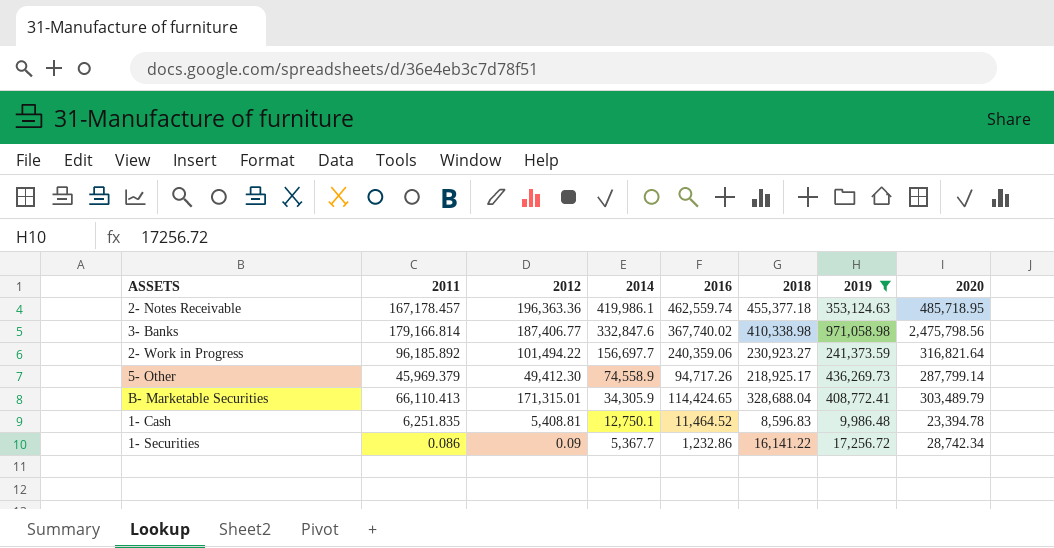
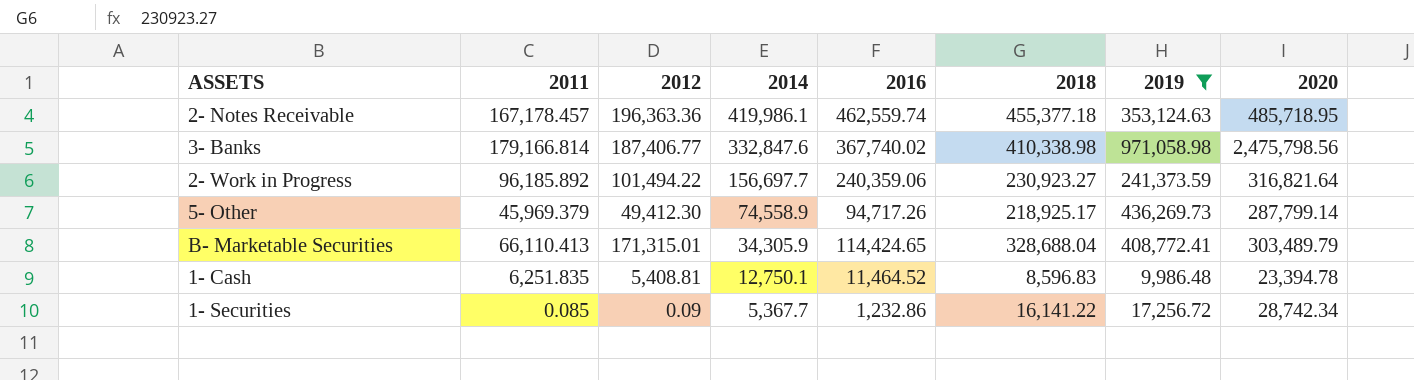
1- Securities | 2011: 0.086 -> 0.085

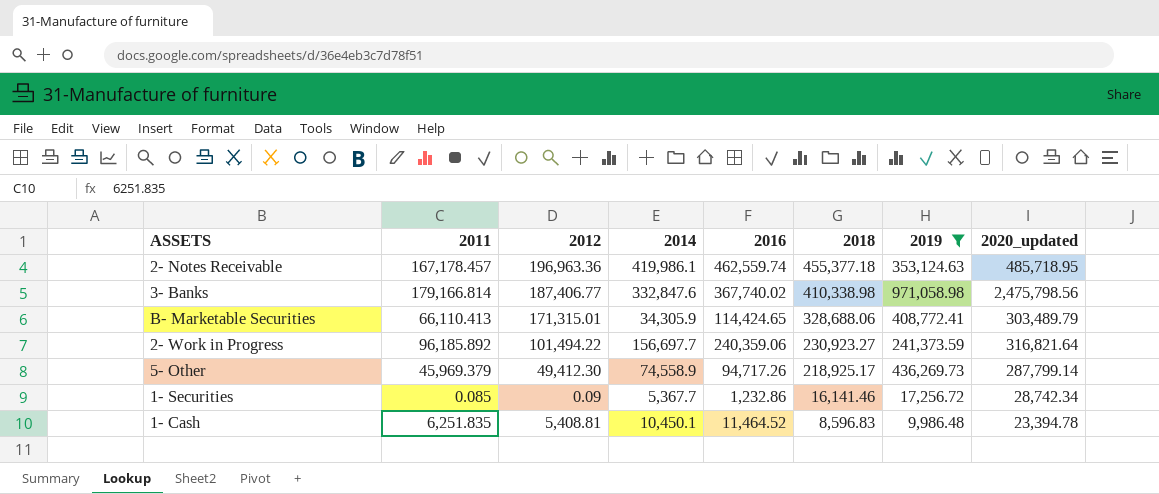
row order: 2014 descending -> 2018 descending
column name: 2020 -> 2020_updated
2- Notes Receivable | 2012: 196,363.36 -> 196,963.36
B- Marketable Securities | 2018: 328,688.04 -> 328,688.06
1- Securities | 2018: 16,141.22 -> 16,141.46
1- Cash | 2014: 12,750.1 -> 10,450.1

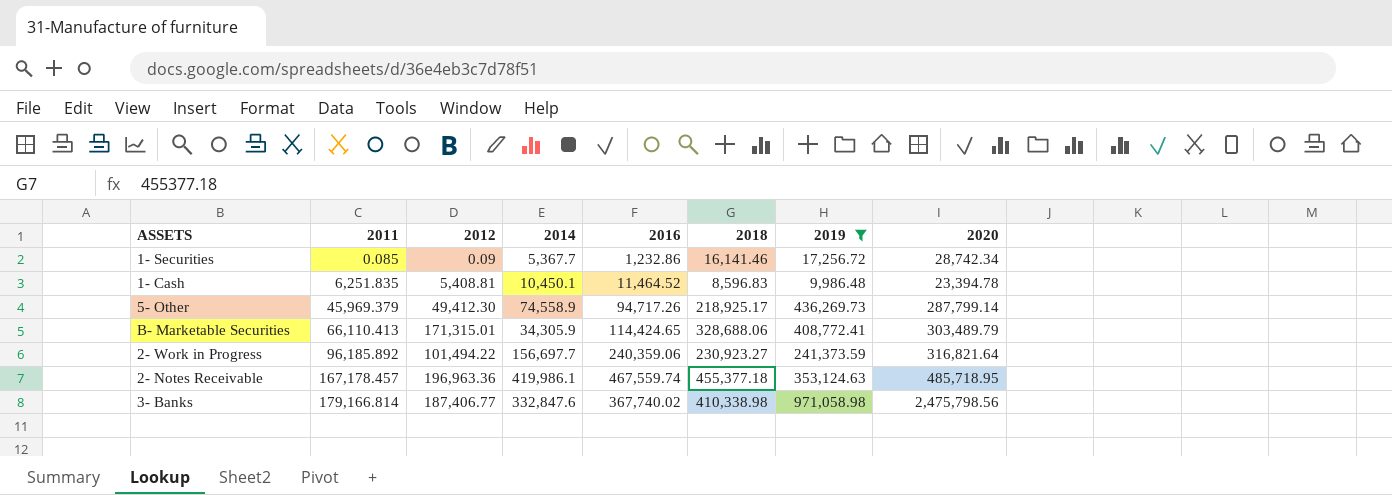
row order: 2018 descending -> 2011 ascending
column name: 2020_updated -> 2020
2- Notes Receivable | 2016: 462,559.74 -> 467,559.74

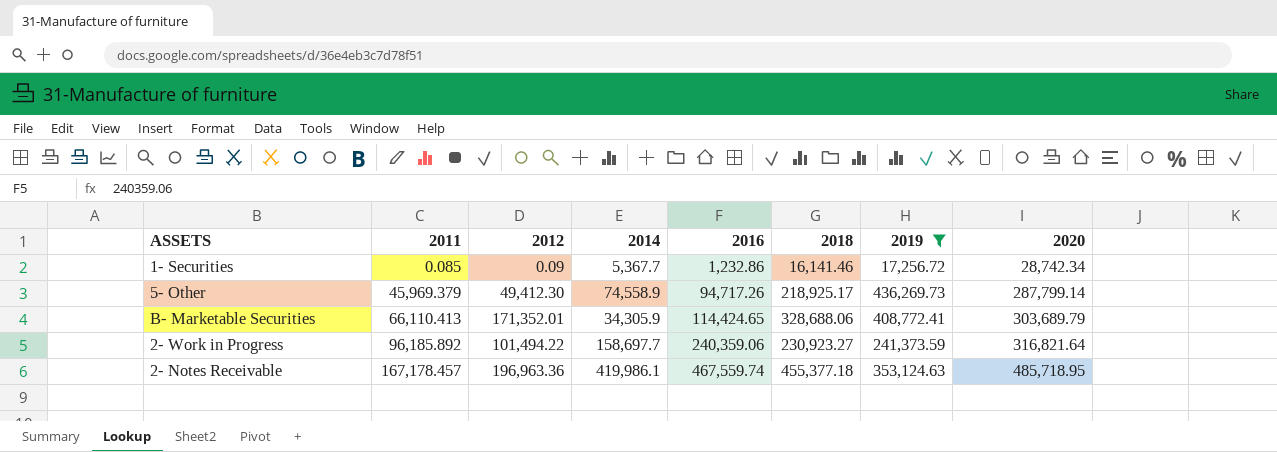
row 1- Cash: 6,251.835 | 5,408.81 | 10,450.1 | 11,464.52 | 8,596.83 | 9,986.48 | 23,394.78 -> none
row 3- Banks: 179,166.814 | 187,406.77 | 332,847.6 | 367,740.02 | 410,338.98 | 971,058.98 | 2,475,798.56 -> none
B- Marketable Securities | 2012: 171,315.01 -> 171,352.01
B- Marketable Securities | 2020: 303,489.79 -> 303,689.79
2- Work in Progress | 2014: 156,697.7 -> 158,697.7

